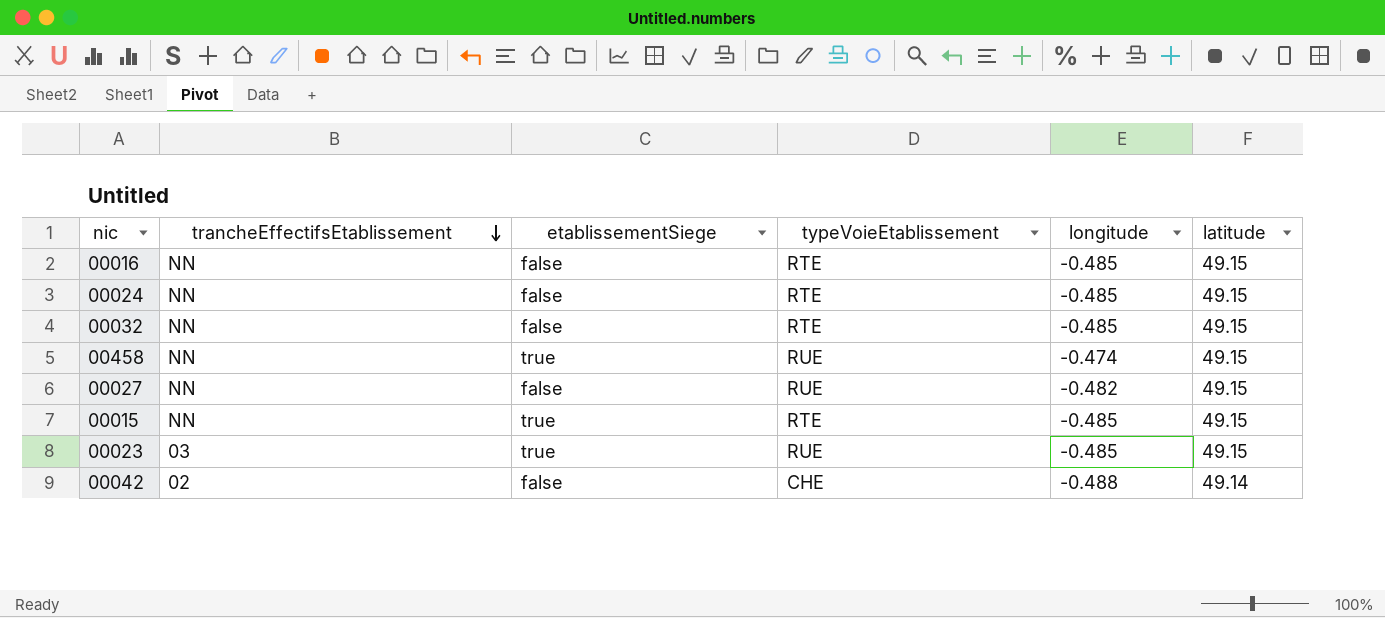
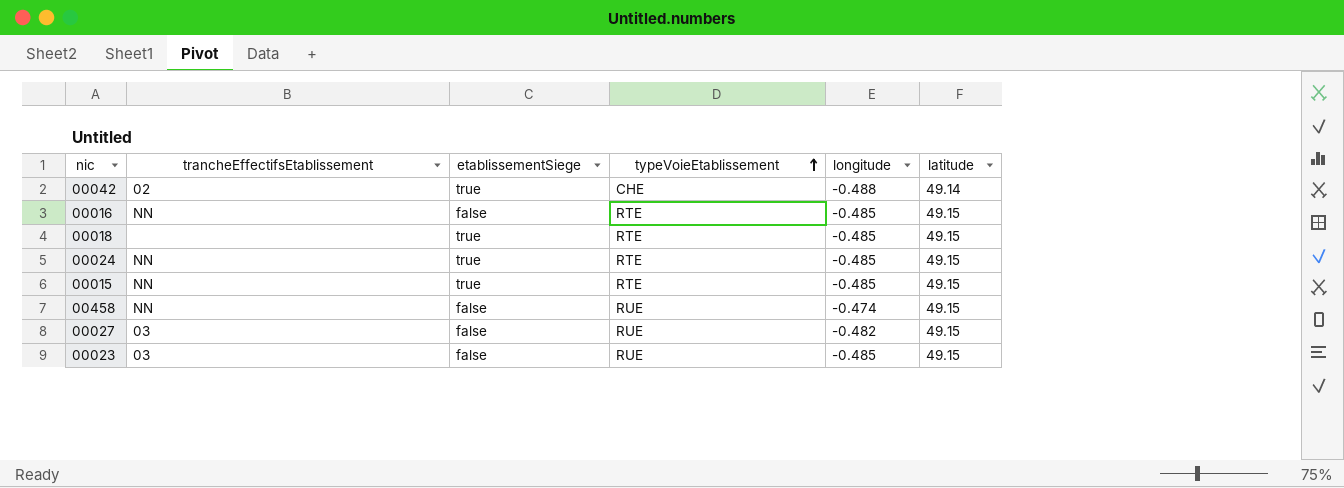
row order: trancheEffectifsEtablissement descending -> typeVoieEtablissement ascending
row 00032: NN | false | RTE | -0.485 | 49.15 -> none
00042 | etablissementSiege: false -> true
row 00018: none -> none | true | RTE | -0.485 | 49.15
00024 | etablissementSiege: false -> true
00458 | etablissementSiege: true -> false
00027 | trancheEffectifsEtablissement: NN -> 03
00023 | etablissementSiege: true -> false

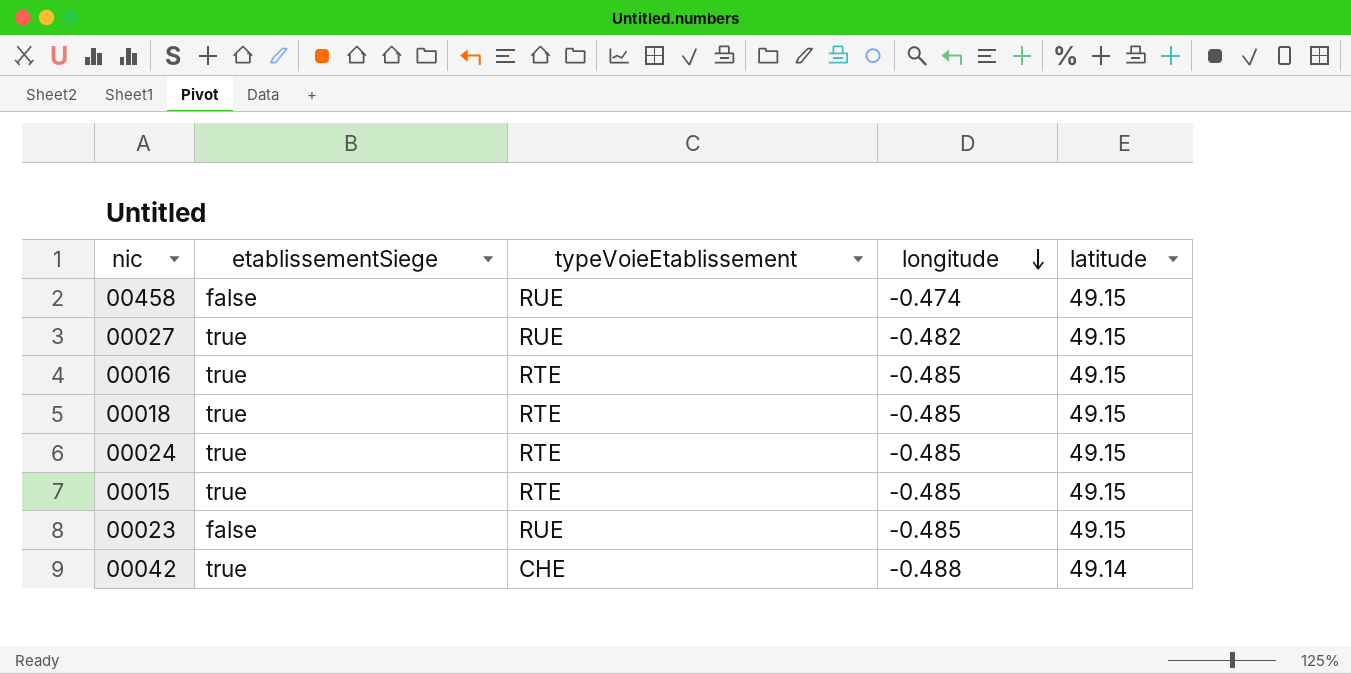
row order: typeVoieEtablissement ascending -> longitude descending
column trancheEffectifsEtablissement | position: 2 -> none
00027 | etablissementSiege: false -> true
00016 | etablissementSiege: false -> true

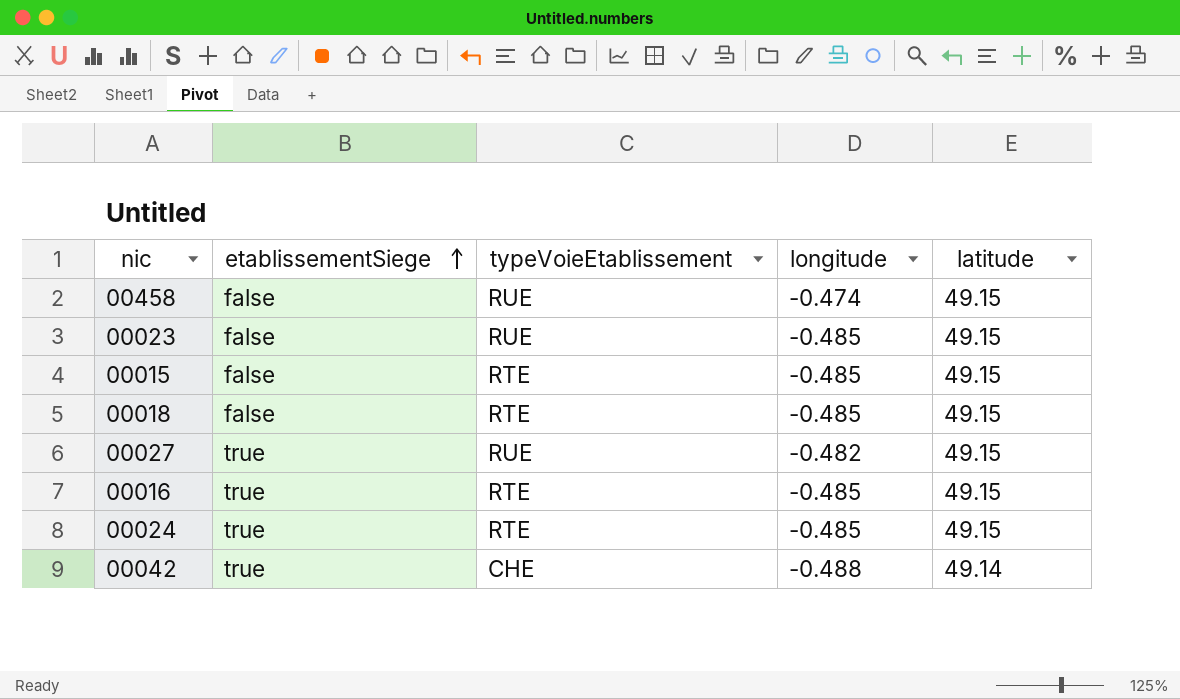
row order: longitude descending -> etablissementSiege ascending
00015 | etablissementSiege: true -> false
00018 | etablissementSiege: true -> false

